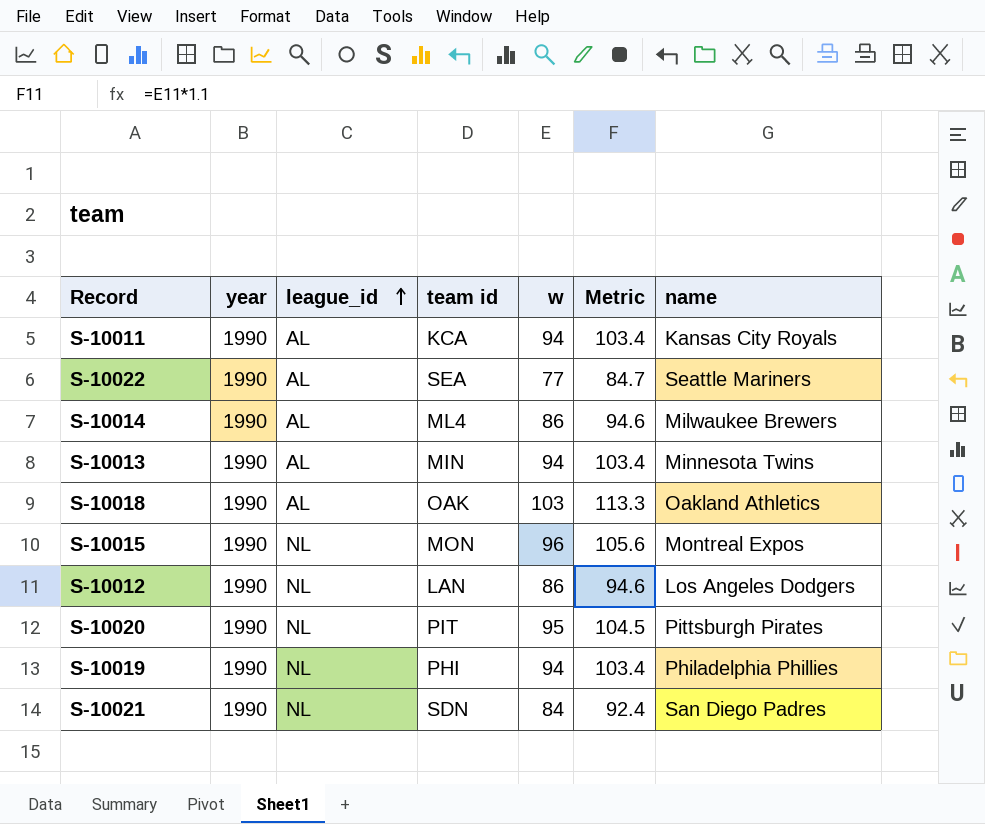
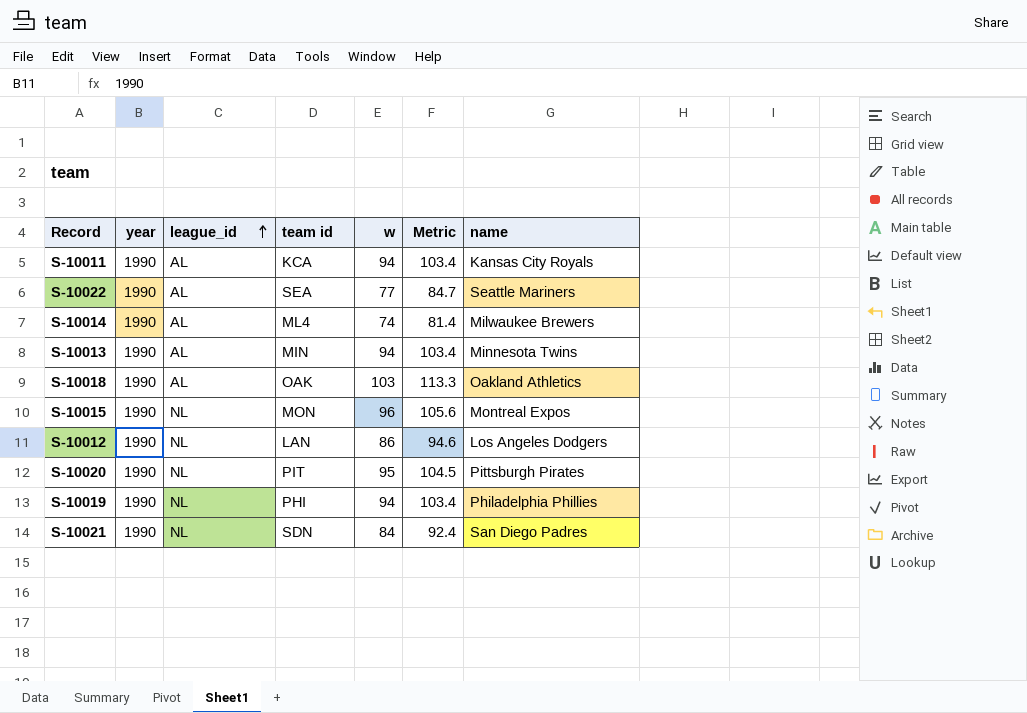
S-10014 | w: 86 -> 74
S-10014 | Metric: 94.6 -> 81.4

